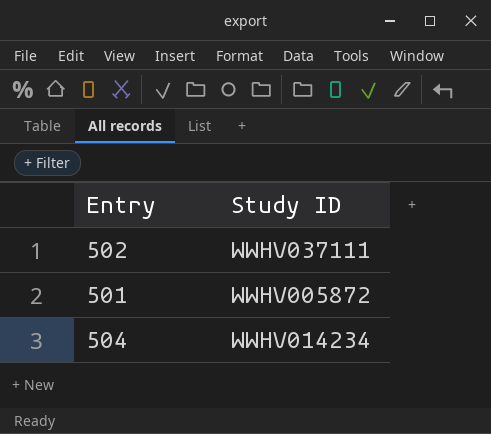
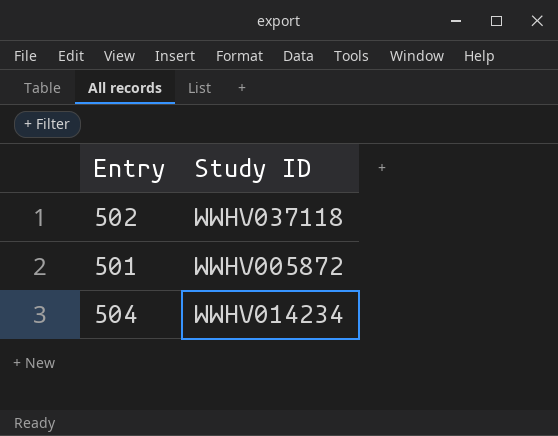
502 | Study ID: WWHV037111 -> WWHV037118

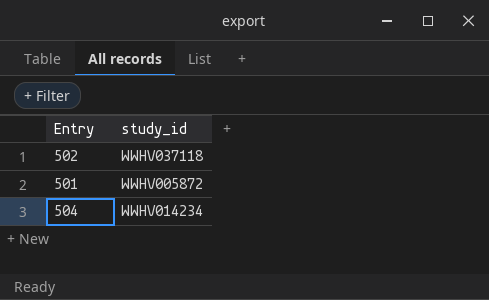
column name: Study ID -> study_id

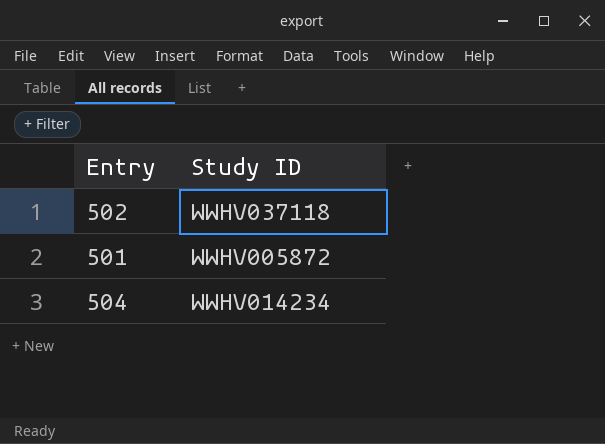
column name: study_id -> Study ID

